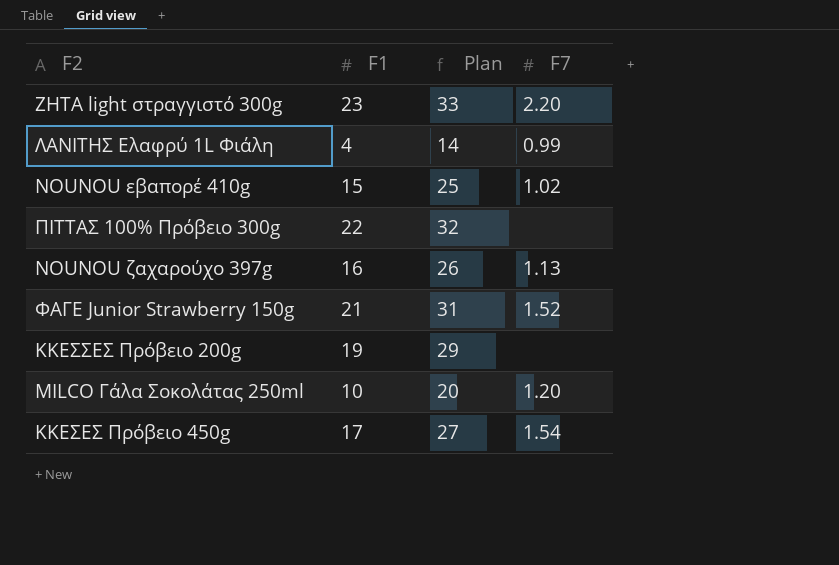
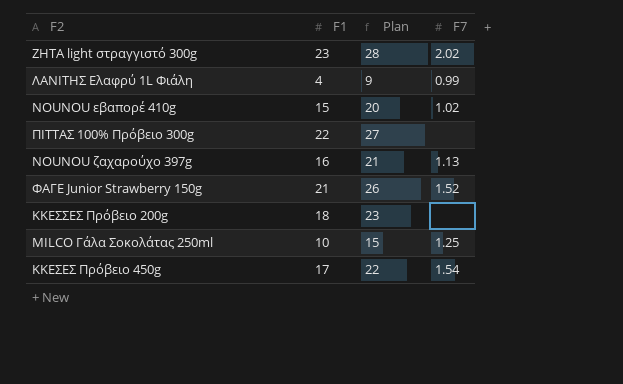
column Plan | formula: [F1] + 10 -> [F1] + 5
ΖΗΤΑ light στραγγιστό 300g | F7: 2.20 -> 2.02
ΚΚΕΣΣΕΣ Πρόβειο 200g | F1: 19 -> 18
MILCO Γάλα Σοκολάτας 250ml | F7: 1.20 -> 1.25

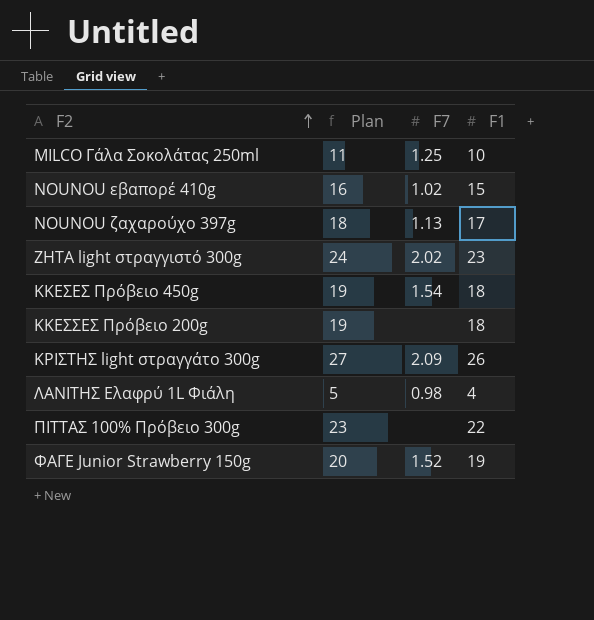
row order: none -> F2 ascending
column Plan | formula: [F1] + 5 -> [F1] + 1
column F1 | position: 2 -> 4
NOUNOU ζαχαρούχο 397g | F1: 16 -> 17
ΚΚΕΣΕΣ Πρόβειο 450g | F1: 17 -> 18
row ΚΡΙΣΤΗΣ light στραγγάτο 300g: none -> 27 | 2.09 | 26
ΛΑΝΙΤΗΣ Ελαφρύ 1L Φιάλη | F7: 0.99 -> 0.98
ΦΑΓΕ Junior Strawberry 150g | F1: 21 -> 19

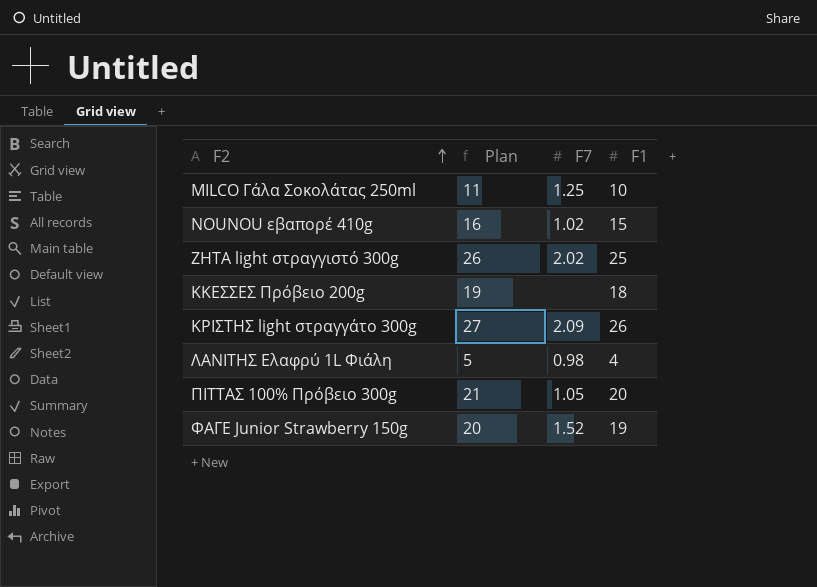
row NOUNOU ζαχαρούχο 397g: 18 | 1.13 | 17 -> none
row ΚΚΕΣΕΣ Πρόβειο 450g: 19 | 1.54 | 18 -> none
ΖΗΤΑ light στραγγιστό 300g | Plan: 24 -> 26
ΖΗΤΑ light στραγγιστό 300g | F1: 23 -> 25
ΠΙΤΤΑΣ 100% Πρόβειο 300g | Plan: 23 -> 21
ΠΙΤΤΑΣ 100% Πρόβειο 300g | F7: none -> 1.05
ΠΙΤΤΑΣ 100% Πρόβειο 300g | F1: 22 -> 20

